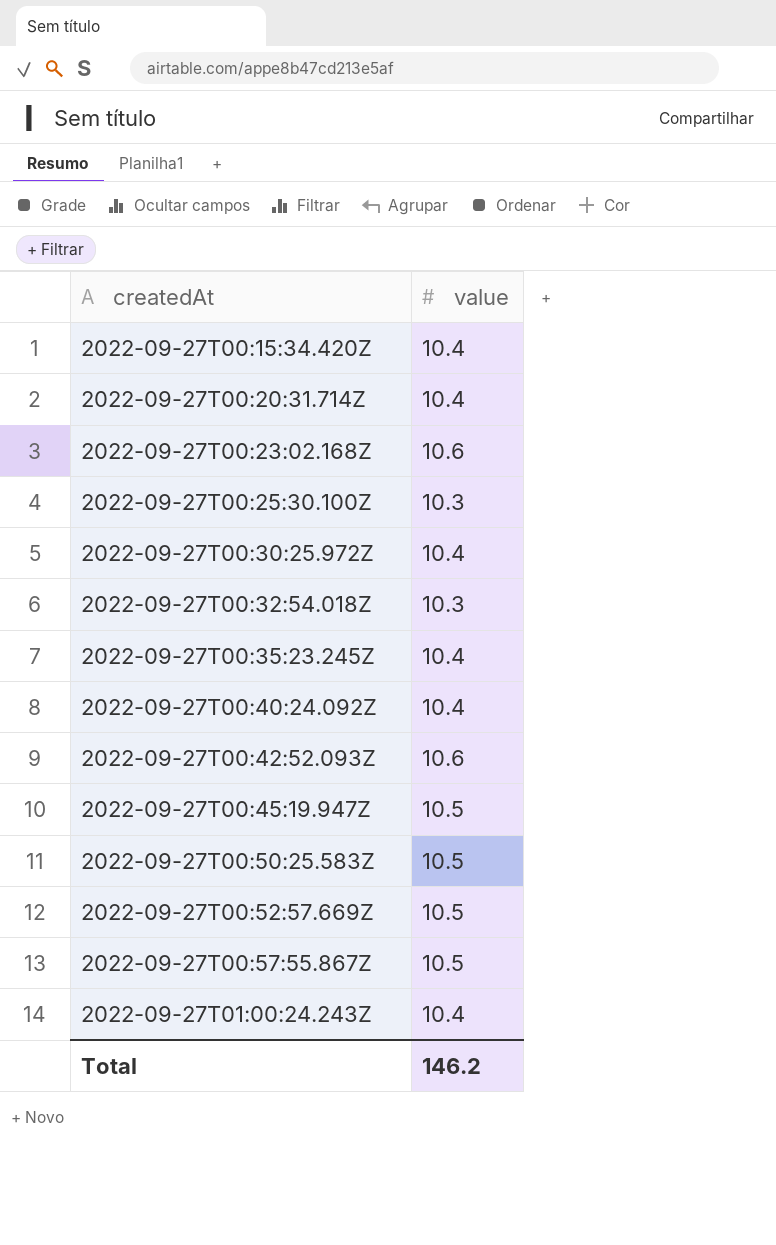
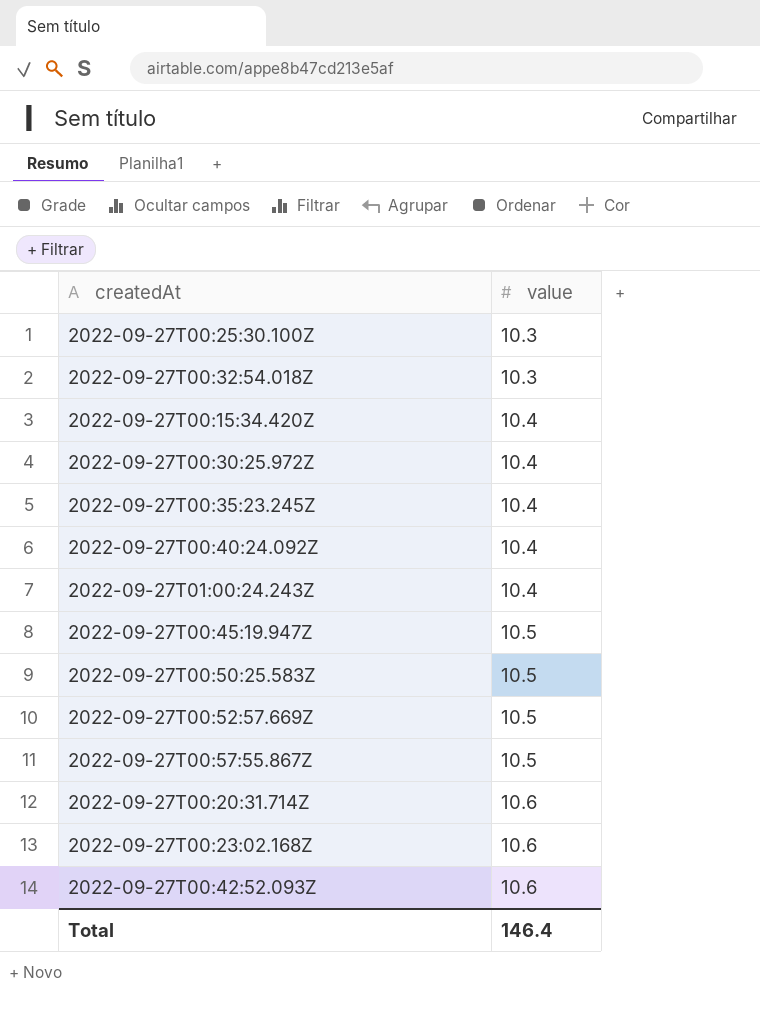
row order: createdAt ascending -> value ascending
2022-09-27T00:20:31.714Z | value: 10.4 -> 10.6
Total | value: 146.2 -> 146.4

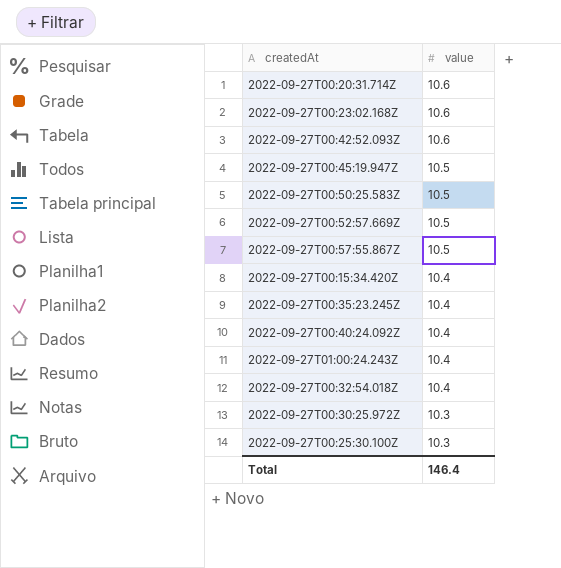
row order: value ascending -> value descending
2022-09-27T00:32:54.018Z | value: 10.3 -> 10.4
2022-09-27T00:30:25.972Z | value: 10.4 -> 10.3

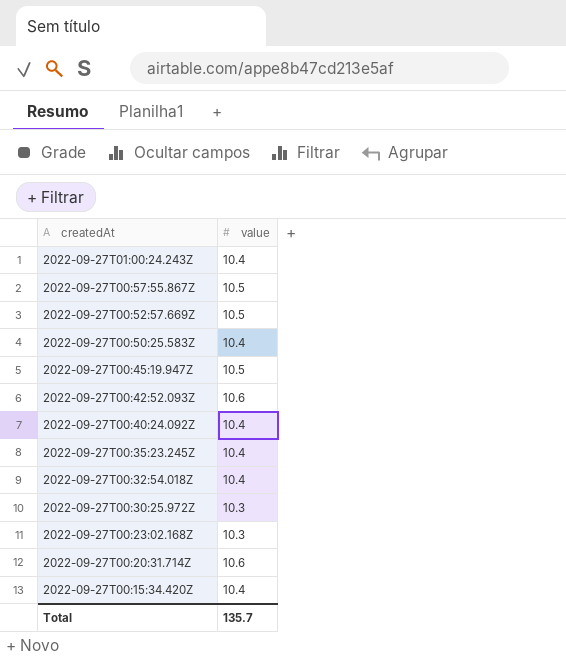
row order: value descending -> createdAt descending
row 2022-09-27T00:25:30.100Z: 10.3 -> none
2022-09-27T00:50:25.583Z | value: 10.5 -> 10.4
2022-09-27T00:23:02.168Z | value: 10.6 -> 10.3
Total | value: 146.4 -> 135.7

